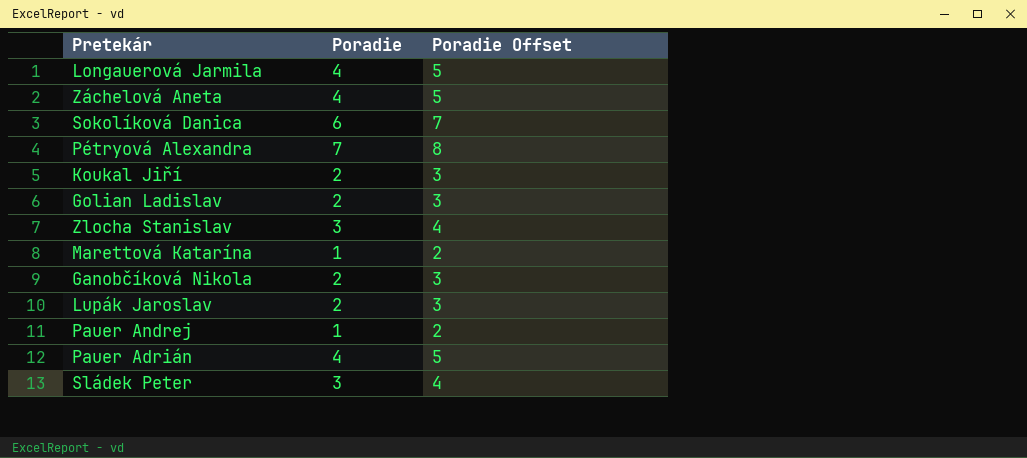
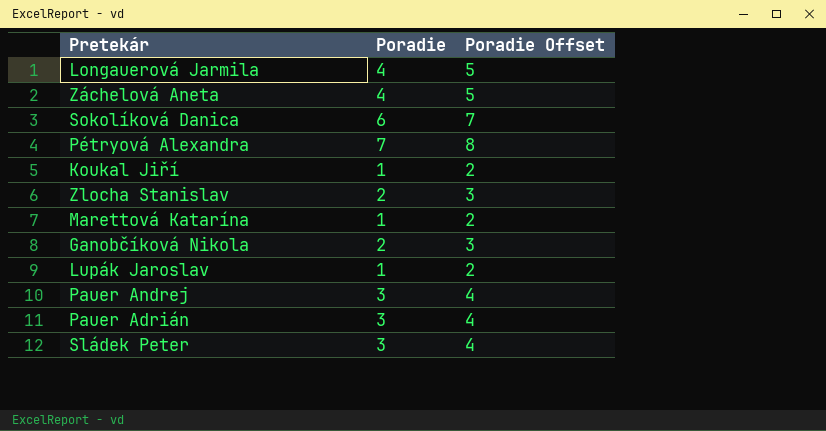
row Golian Ladislav: 2 | 3 -> none
Koukal Jiří | Poradie: 2 -> 1
Koukal Jiří | Poradie Offset: 3 -> 2
Zlocha Stanislav | Poradie: 3 -> 2
Zlocha Stanislav | Poradie Offset: 4 -> 3
Lupák Jaroslav | Poradie: 2 -> 1
Lupák Jaroslav | Poradie Offset: 3 -> 2
Pauer Andrej | Poradie: 1 -> 3
Pauer Andrej | Poradie Offset: 2 -> 4
Pauer Adrián | Poradie: 4 -> 3
Pauer Adrián | Poradie Offset: 5 -> 4

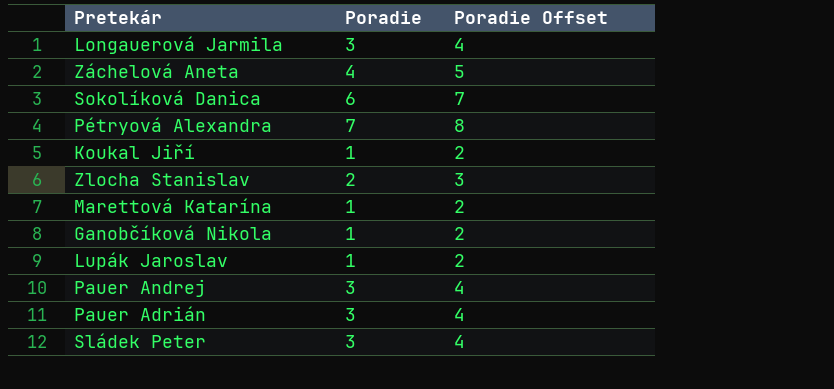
Longauerová Jarmila | Poradie: 4 -> 3
Longauerová Jarmila | Poradie Offset: 5 -> 4
Ganobčíková Nikola | Poradie: 2 -> 1
Ganobčíková Nikola | Poradie Offset: 3 -> 2

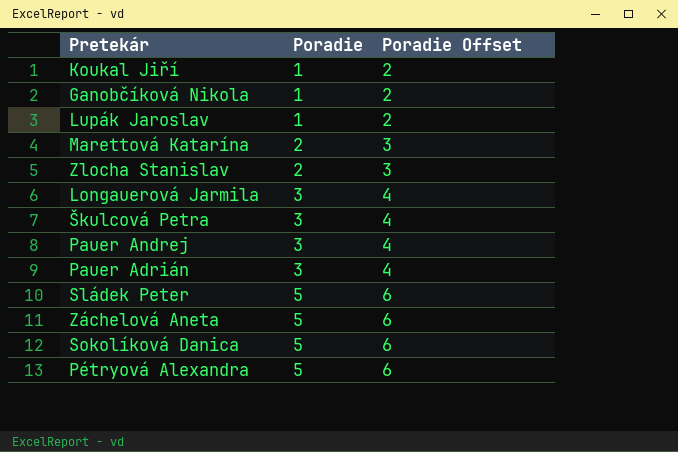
row order: none -> Poradie ascending
Marettová Katarína | Poradie: 1 -> 2
Marettová Katarína | Poradie Offset: 2 -> 3
row Škulcová Petra: none -> 3 | 4
Sládek Peter | Poradie: 3 -> 5
Sládek Peter | Poradie Offset: 4 -> 6
Záchelová Aneta | Poradie: 4 -> 5
Záchelová Aneta | Poradie Offset: 5 -> 6
Sokolíková Danica | Poradie: 6 -> 5
Sokolíková Danica | Poradie Offset: 7 -> 6
Pétryová Alexandra | Poradie: 7 -> 5
Pétryová Alexandra | Poradie Offset: 8 -> 6

